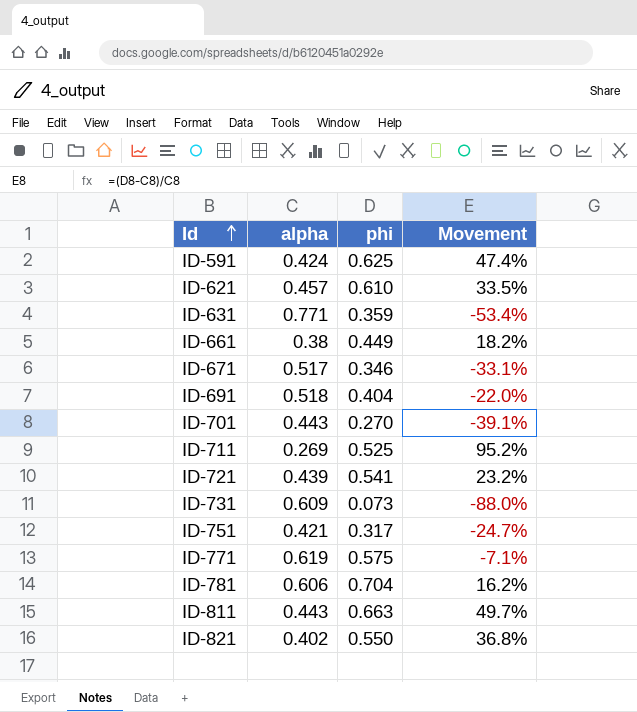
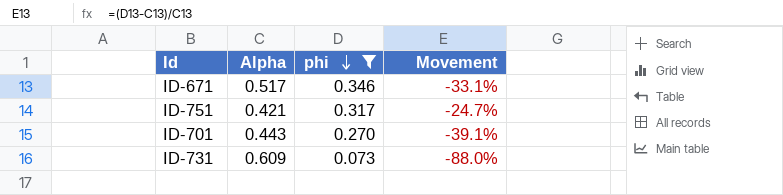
filter: none -> phi <= 0.346
row order: Id ascending -> phi descending
column name: alpha -> Alpha

